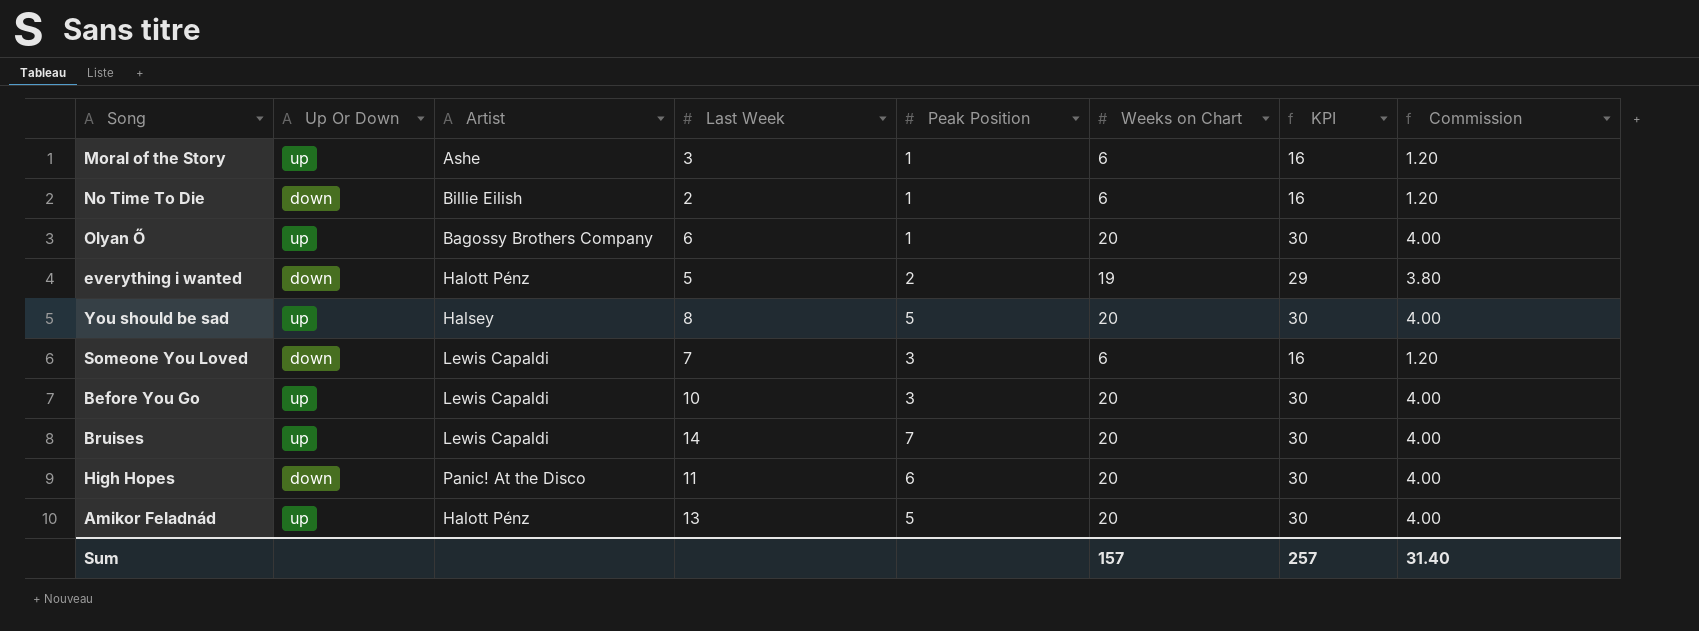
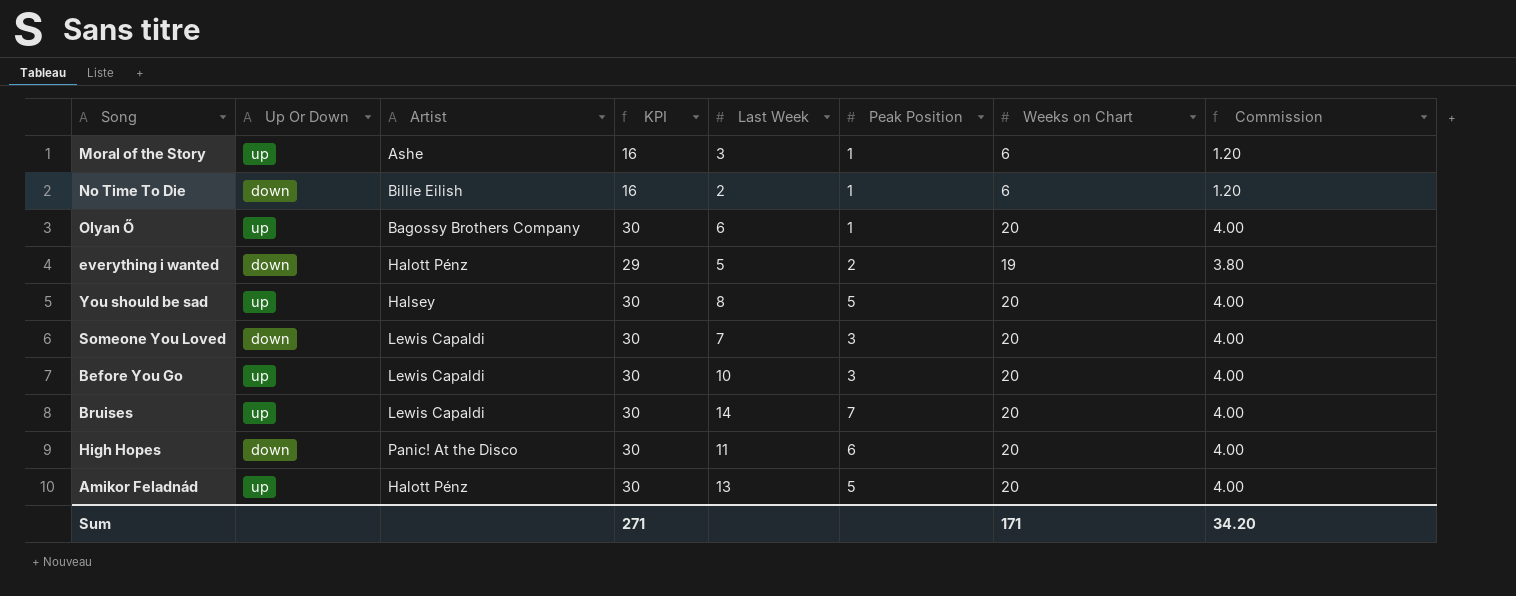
column KPI | position: 7 -> 4
Someone You Loved | KPI: 16 -> 30
Someone You Loved | Weeks on Chart: 6 -> 20
Someone You Loved | Commission: 1.20 -> 4.00
Sum | KPI: 257 -> 271
Sum | Weeks on Chart: 157 -> 171
Sum | Commission: 31.40 -> 34.20

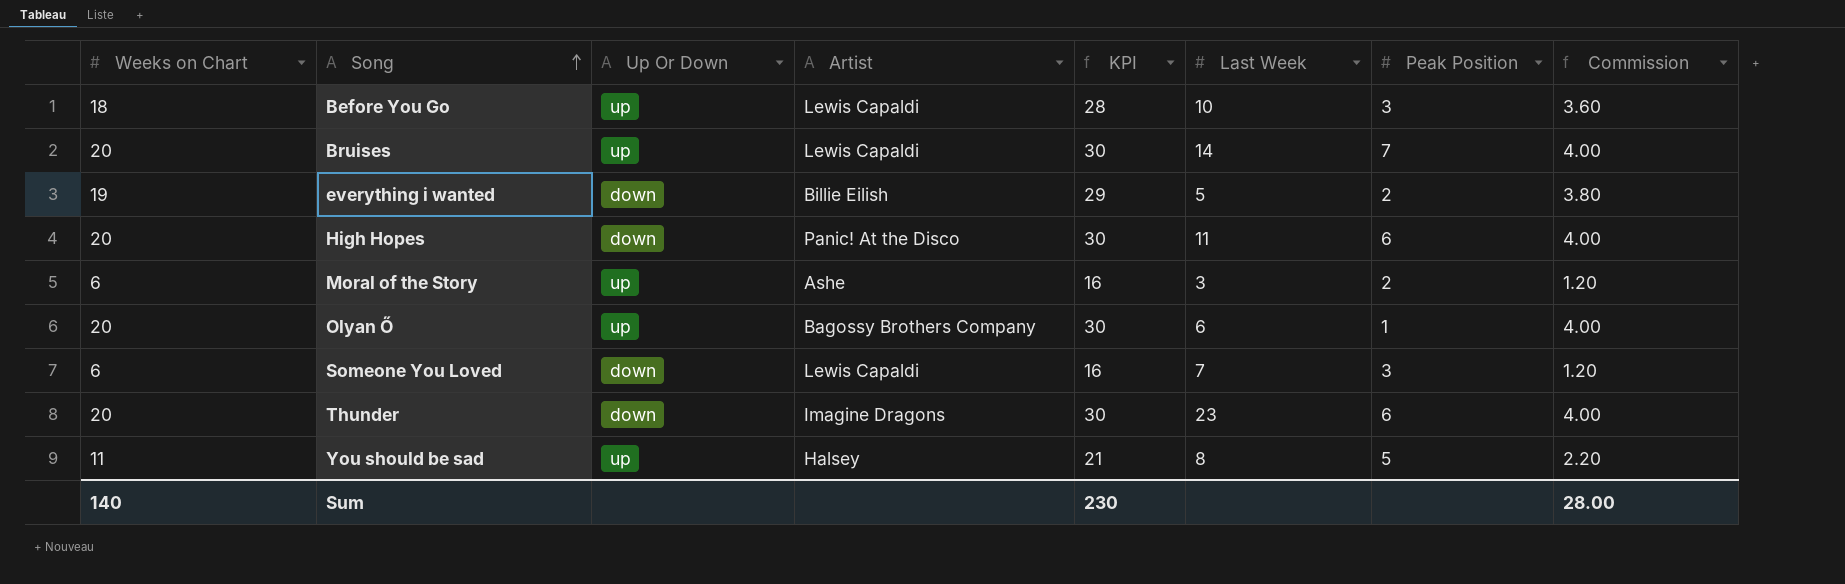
row order: none -> Song ascending
column Weeks on Chart | position: 7 -> 1
row No Time To Die: down | Billie Eilish | 16 | 2 | 1 | 6 | 1.20 -> none
row Amikor Feladnád: up | Halott Pénz | 30 | 13 | 5 | 20 | 4.00 -> none
Before You Go | Weeks on Chart: 20 -> 18
Before You Go | KPI: 30 -> 28
Before You Go | Commission: 4.00 -> 3.60
everything i wanted | Artist: Halott Pénz -> Billie Eilish
Moral of the Story | Peak Position: 1 -> 2
Someone You Loved | Weeks on Chart: 20 -> 6
Someone You Loved | KPI: 30 -> 16
Someone You Loved | Commission: 4.00 -> 1.20
row Thunder: none -> 20 | down | Imagine Dragons | 30 | 23 | 6 | 4.00
You should be sad | Weeks on Chart: 20 -> 11
You should be sad | KPI: 30 -> 21
You should be sad | Commission: 4.00 -> 2.20
Sum | Weeks on Chart: 171 -> 140
Sum | KPI: 271 -> 230
Sum | Commission: 34.20 -> 28.00

